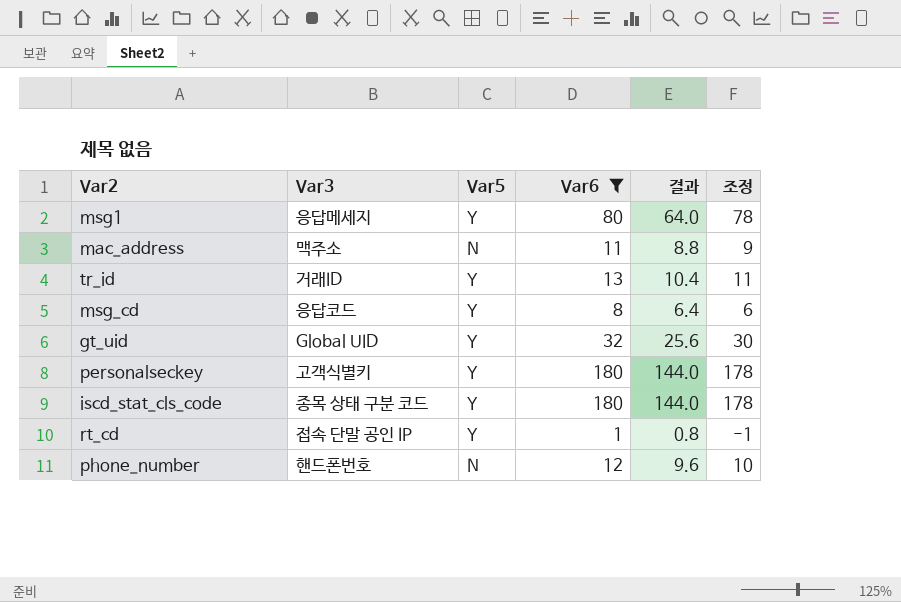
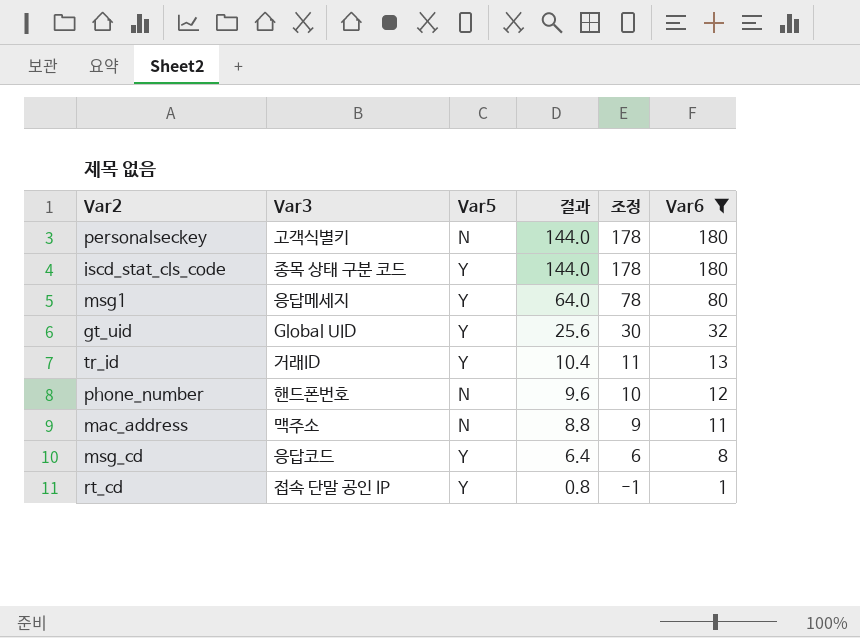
row order: none -> 결과 descending
column Var6 | position: 4 -> 6
personalseckey | Var5: Y -> N

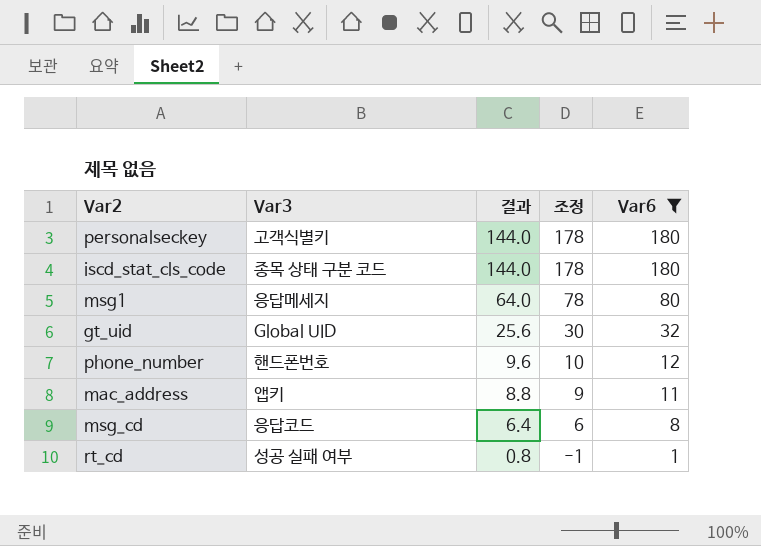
column Var5 | position: 3 -> none
row tr_id: 거래ID | Y | 10.4 | 11 | 13 -> none
mac_address | Var3: 맥주소 -> 앱키
rt_cd | Var3: 접속 단말 공인 IP -> 성공 실패 여부

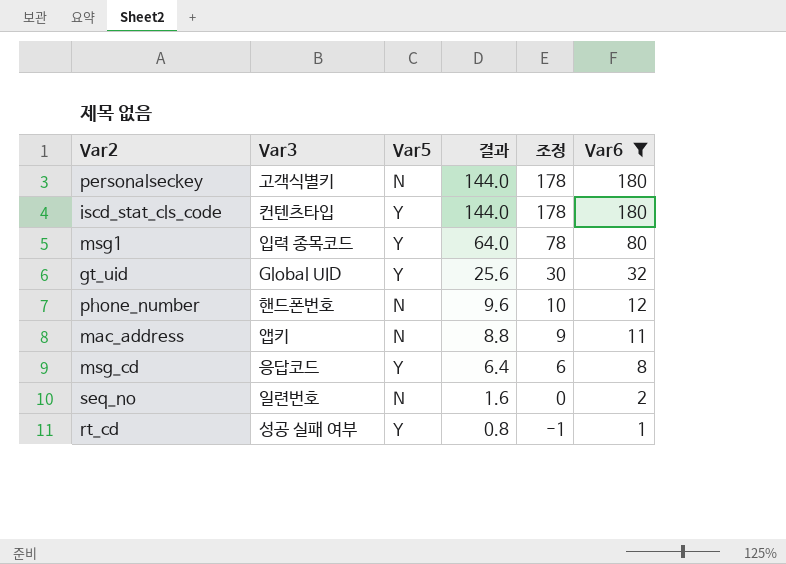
column Var5 | position: none -> 3
iscd_stat_cls_code | Var3: 종목 상태 구분 코드 -> 컨텐츠타입
msg1 | Var3: 응답메세지 -> 입력 종목코드
row seq_no: none -> 일련번호 | N | 1.6 | 0 | 2

